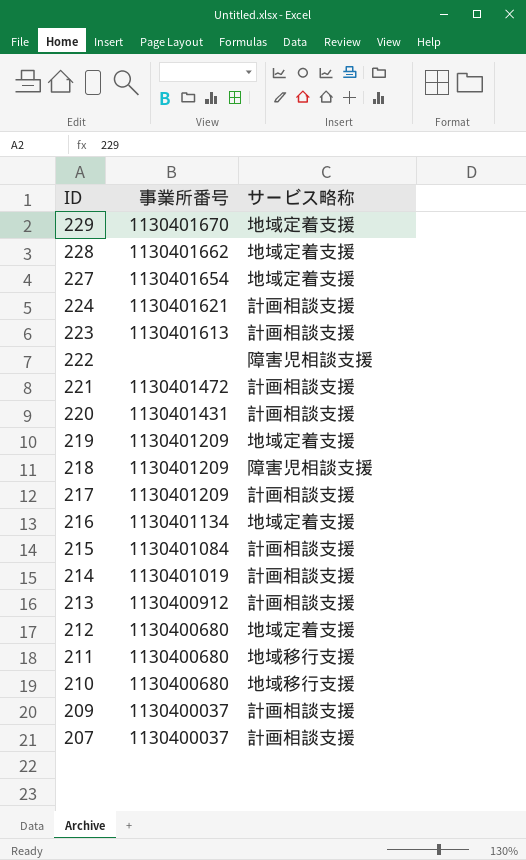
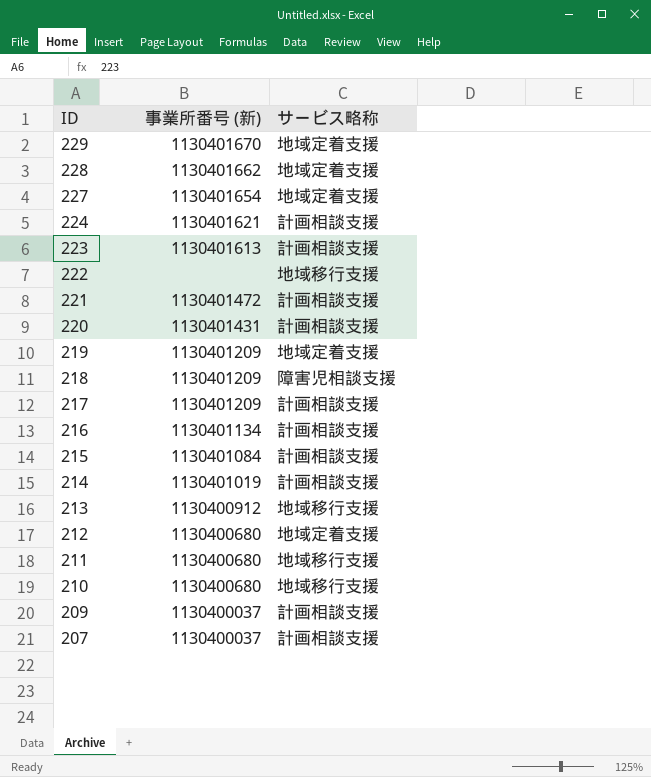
column name: 事業所番号 -> 事業所番号 (新)
222 | サービス略称: 障害児相談支援 -> 地域移行支援
216 | サービス略称: 地域定着支援 -> 計画相談支援
213 | サービス略称: 計画相談支援 -> 地域移行支援

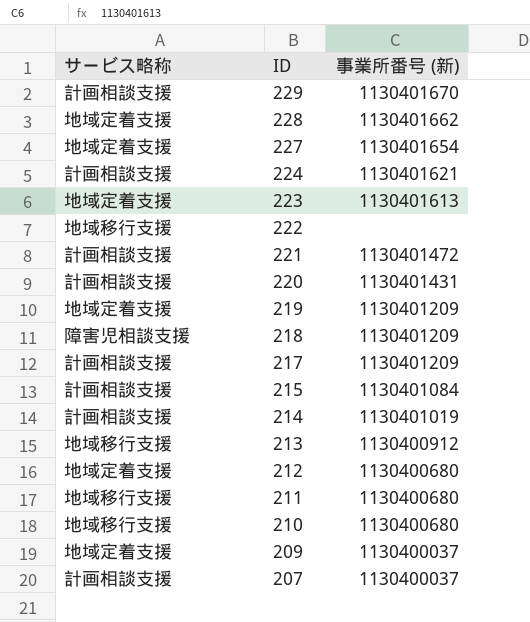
column サービス略称 | position: 3 -> 1
row 216: 1130401134 | 計画相談支援 -> none
229 | サービス略称: 地域定着支援 -> 計画相談支援
223 | サービス略称: 計画相談支援 -> 地域定着支援
209 | サービス略称: 計画相談支援 -> 地域定着支援

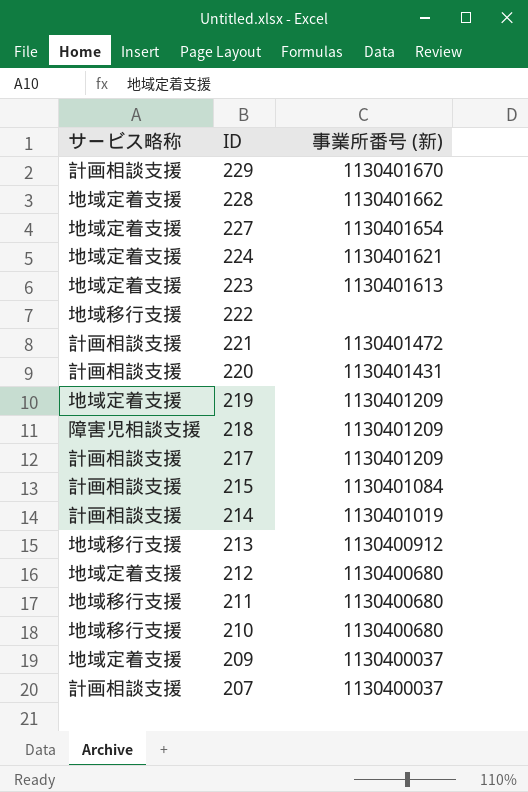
224 | サービス略称: 計画相談支援 -> 地域定着支援

